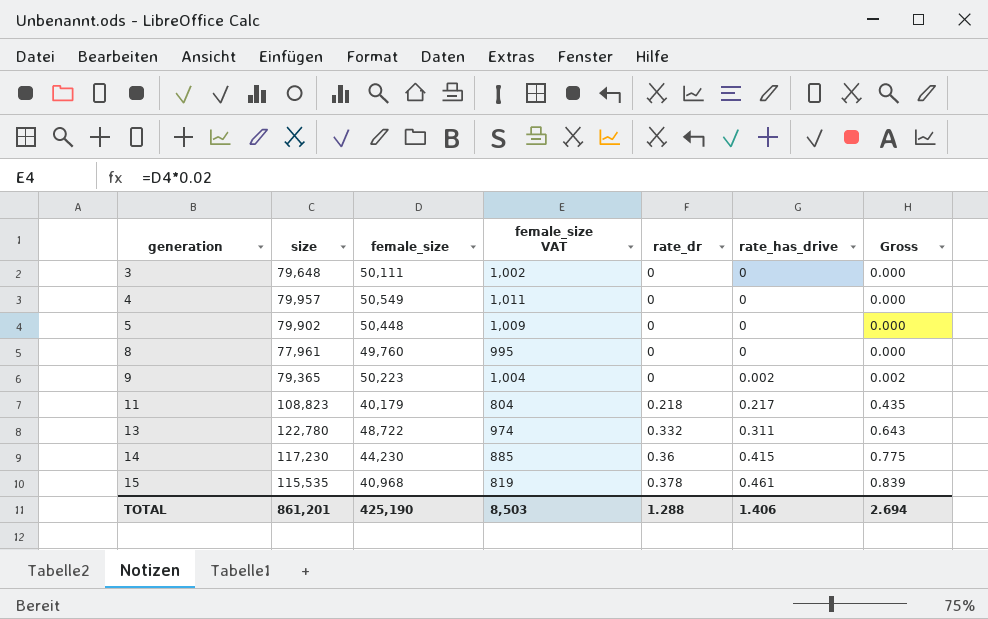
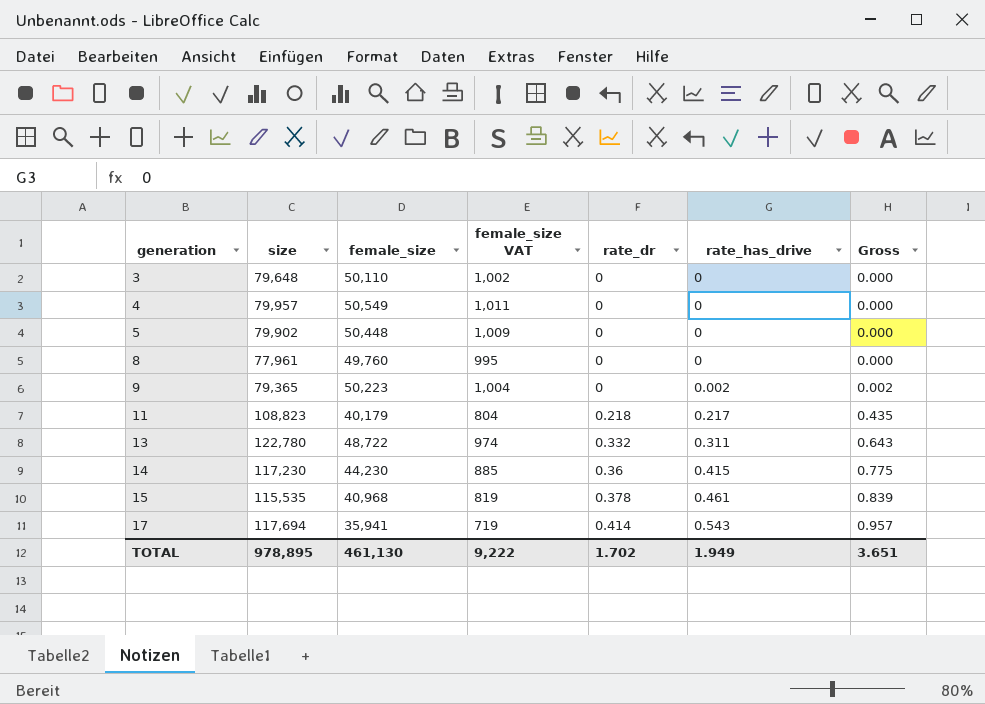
3 | female_size: 50,111 -> 50,110
row 17: none -> 117,694 | 35,941 | 719 | 0.414 | 0.543 | 0.957
TOTAL | size: 861,201 -> 978,895
TOTAL | female_size: 425,190 -> 461,130
TOTAL | female_size VAT: 8,503 -> 9,222
TOTAL | rate_dr: 1.288 -> 1.702
TOTAL | rate_has_drive: 1.406 -> 1.949
TOTAL | Gross: 2.694 -> 3.651

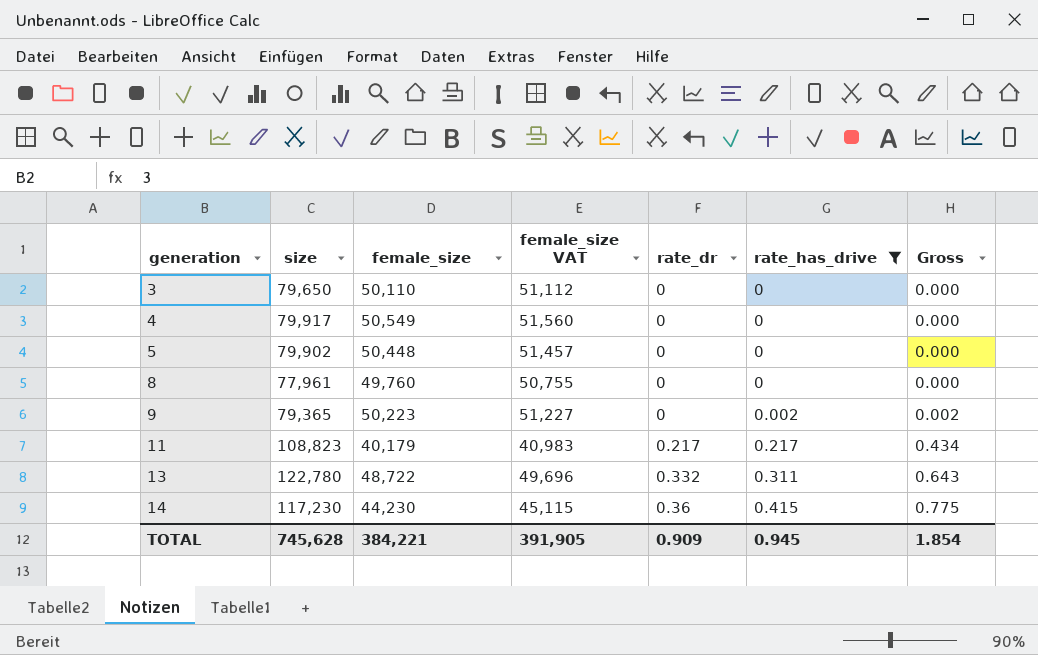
filter: none -> rate_has_drive <= 0.415
column female_size VAT | formula: [female_size] * 0.02 -> [female_size] * 1.02
3 | size: 79,648 -> 79,650
4 | size: 79,957 -> 79,917
11 | rate_dr: 0.218 -> 0.217
11 | Gross: 0.435 -> 0.434
TOTAL | size: 978,895 -> 745,628
TOTAL | female_size: 461,130 -> 384,221
TOTAL | female_size VAT: 9,222 -> 391,905
TOTAL | rate_dr: 1.702 -> 0.909
TOTAL | rate_has_drive: 1.949 -> 0.945
TOTAL | Gross: 3.651 -> 1.854

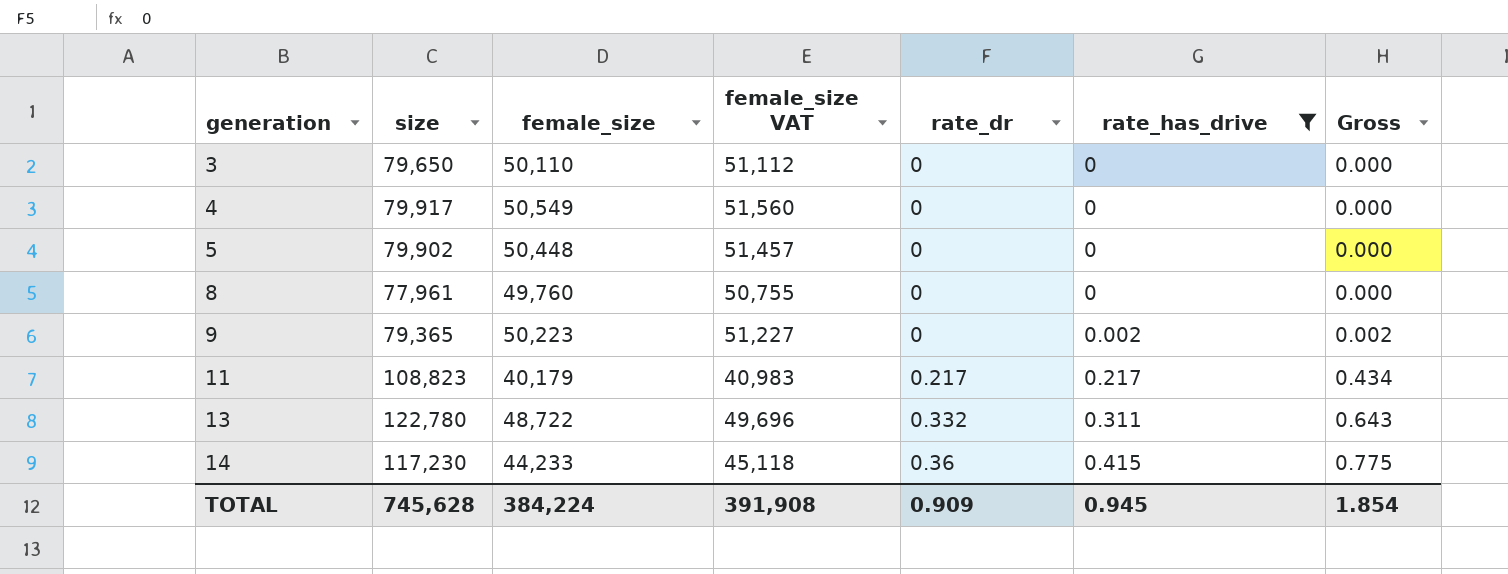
14 | female_size: 44,230 -> 44,233
14 | female_size VAT: 45,115 -> 45,118
TOTAL | female_size: 384,221 -> 384,224
TOTAL | female_size VAT: 391,905 -> 391,908

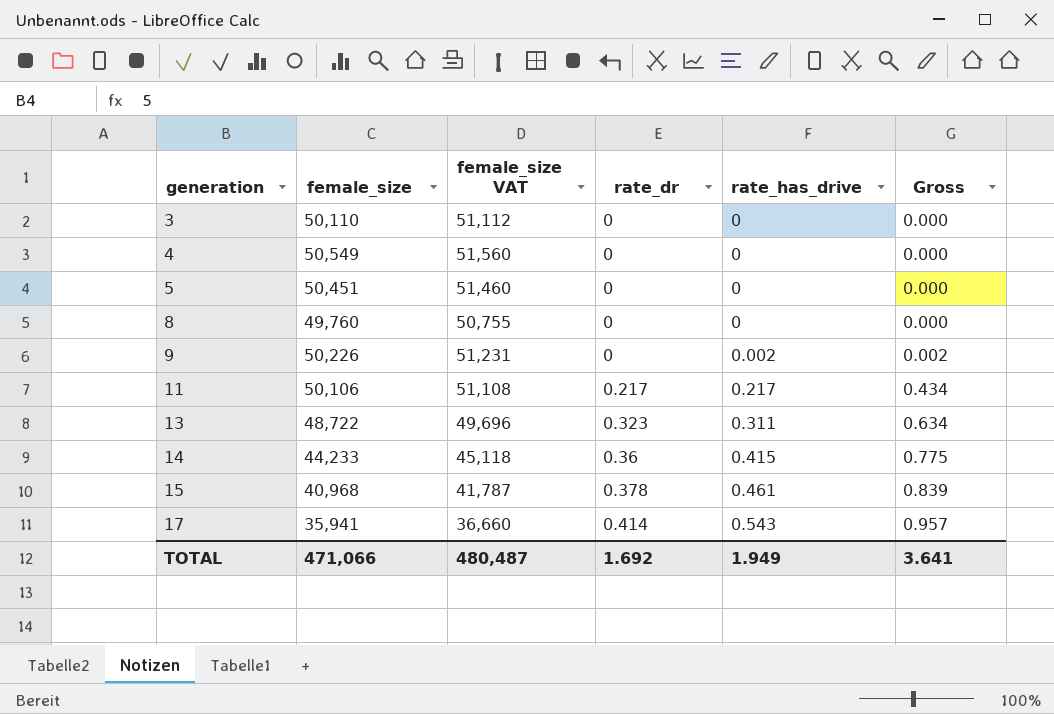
filter: rate_has_drive <= 0.415 -> none
column size | position: 2 -> none
5 | female_size: 50,448 -> 50,451
5 | female_size VAT: 51,457 -> 51,460
9 | female_size: 50,223 -> 50,226
9 | female_size VAT: 51,227 -> 51,231
11 | female_size: 40,179 -> 50,106
11 | female_size VAT: 40,983 -> 51,108
13 | rate_dr: 0.332 -> 0.323
13 | Gross: 0.643 -> 0.634
TOTAL | female_size: 384,224 -> 471,066
TOTAL | female_size VAT: 391,908 -> 480,487
TOTAL | rate_dr: 0.909 -> 1.692
TOTAL | rate_has_drive: 0.945 -> 1.949
TOTAL | Gross: 1.854 -> 3.641

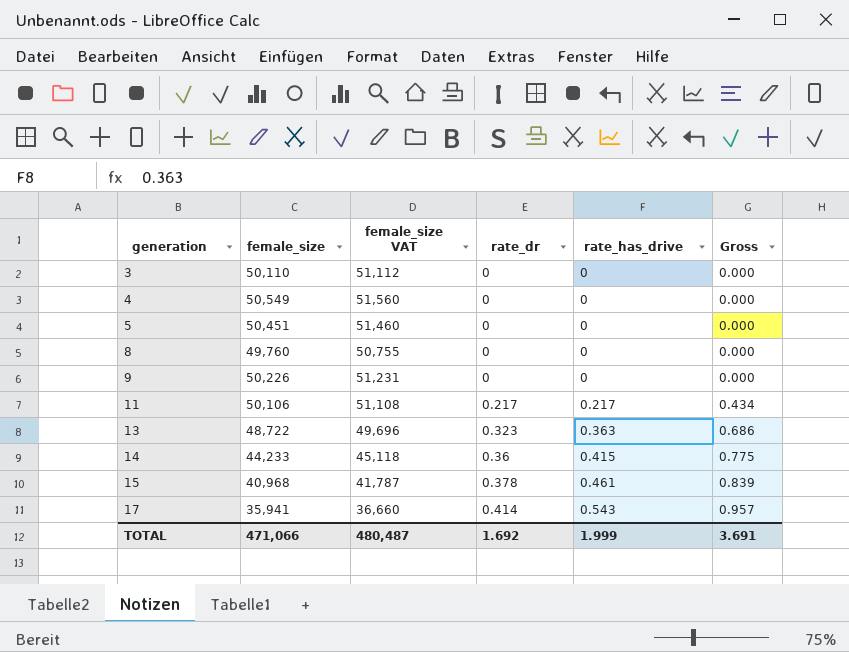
9 | rate_has_drive: 0.002 -> 0
9 | Gross: 0.002 -> 0.000
13 | rate_has_drive: 0.311 -> 0.363
13 | Gross: 0.634 -> 0.686
TOTAL | rate_has_drive: 1.949 -> 1.999
TOTAL | Gross: 3.641 -> 3.691

